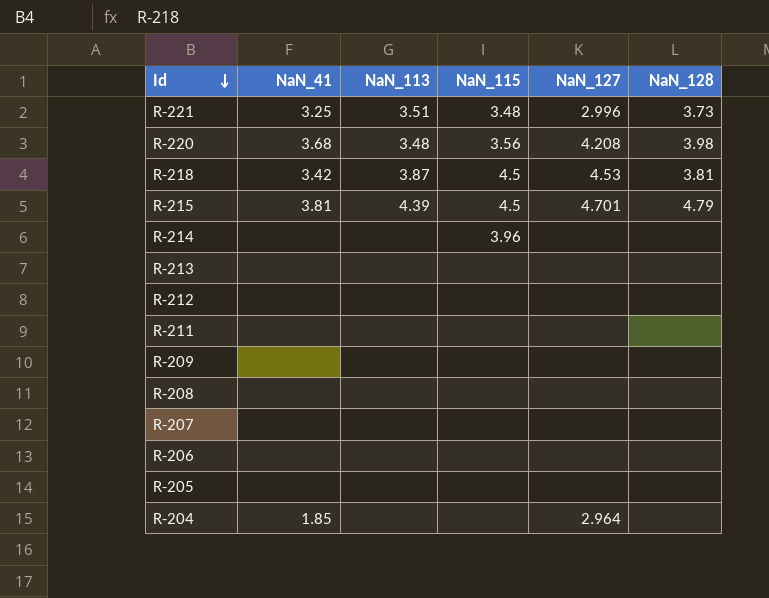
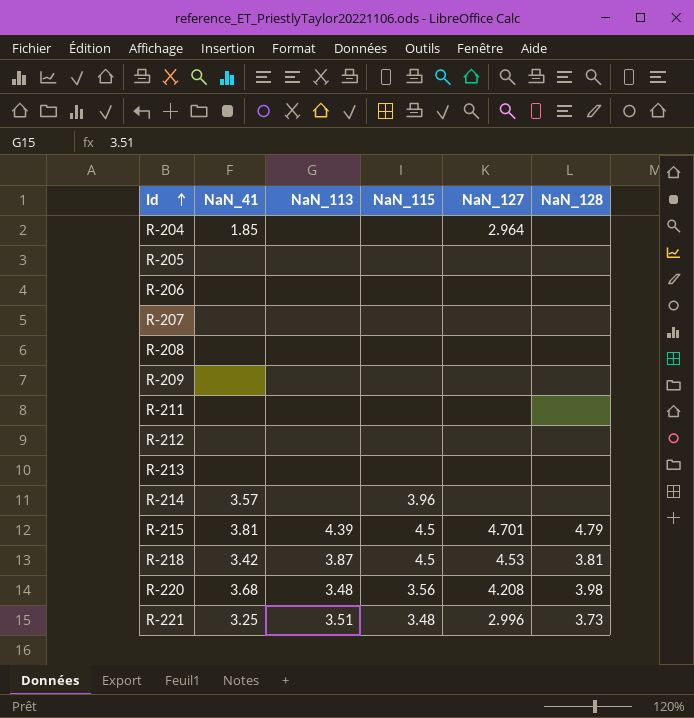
row order: Id descending -> Id ascending
R-214 | NaN_41: none -> 3.57

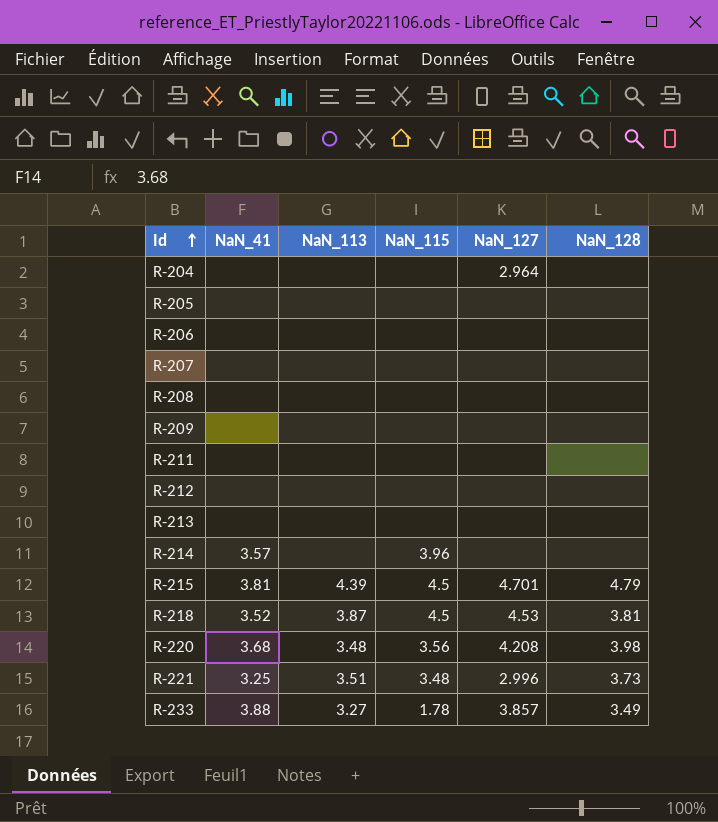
R-204 | NaN_41: 1.85 -> none
R-218 | NaN_41: 3.42 -> 3.52
row R-233: none -> 3.88 | 3.27 | 1.78 | 3.857 | 3.49

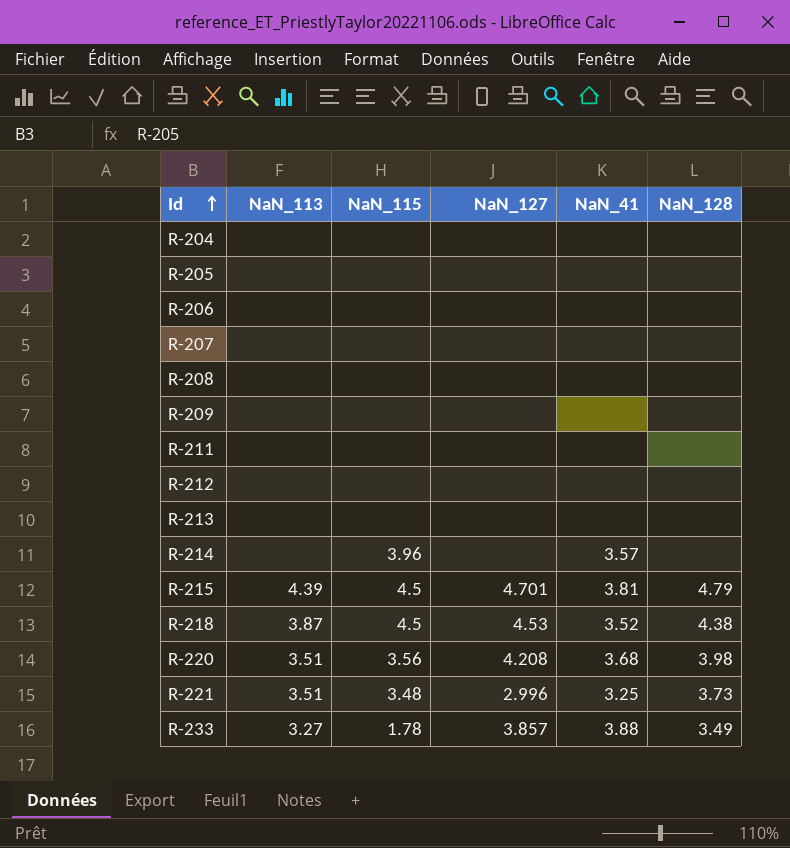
column NaN_41 | position: 2 -> 5
R-204 | NaN_127: 2.964 -> none
R-218 | NaN_128: 3.81 -> 4.38
R-220 | NaN_113: 3.48 -> 3.51

